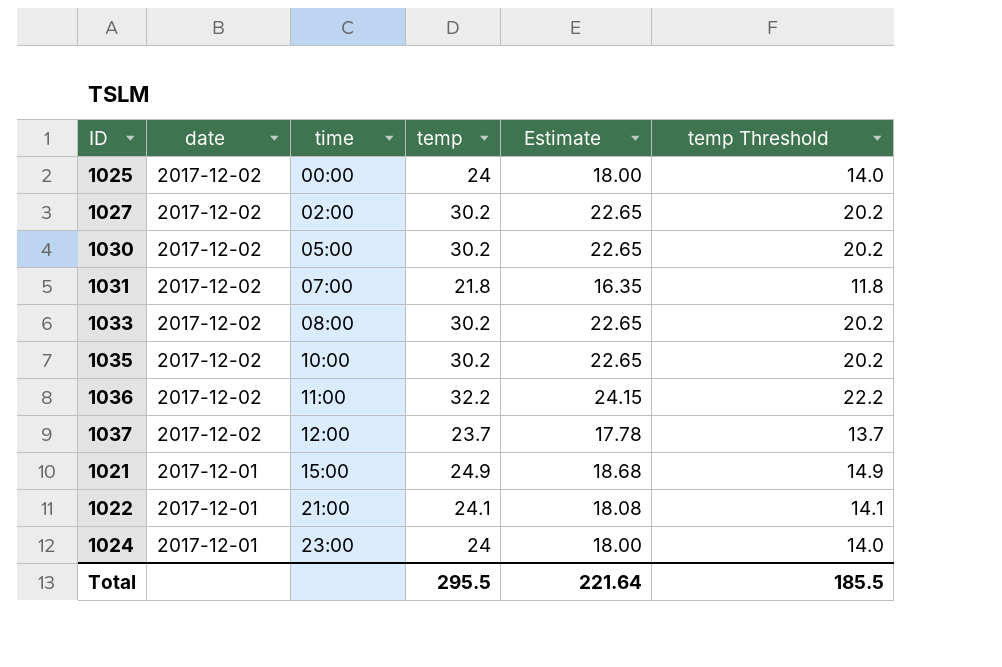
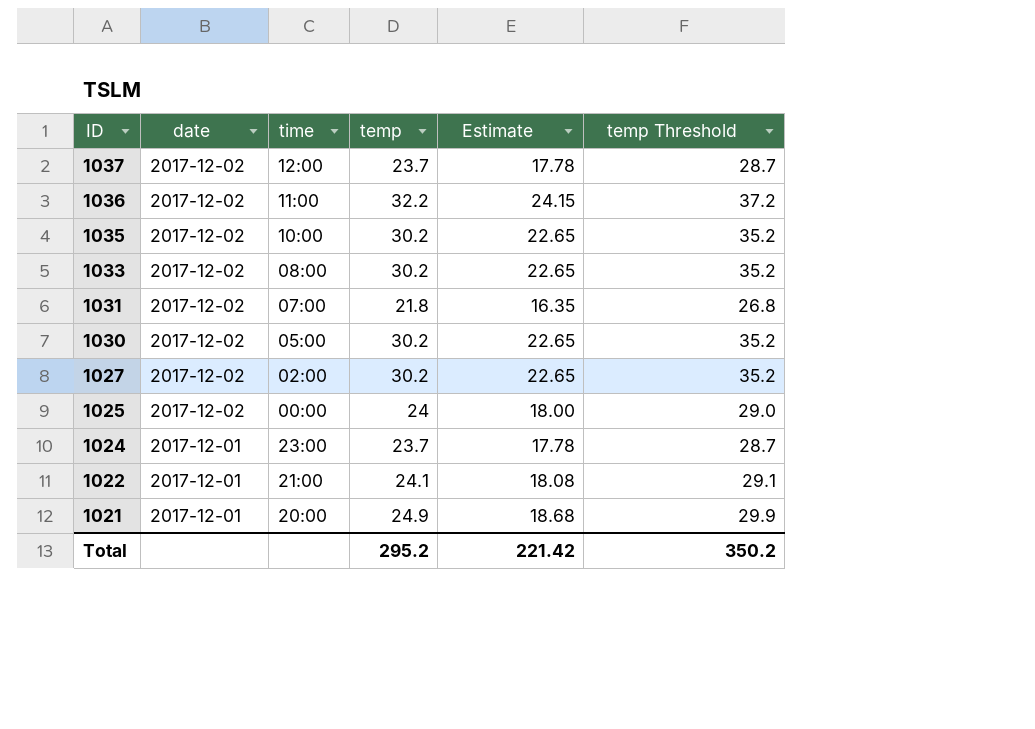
row order: date descending -> ID descending
column temp Threshold | formula: [temp] - 10 -> [temp] + 5
1024 | temp: 24 -> 23.7
1024 | Estimate: 18.00 -> 17.78
1021 | time: 15:00 -> 20:00
Total | temp: 295.5 -> 295.2
Total | Estimate: 221.64 -> 221.42
Total | temp Threshold: 185.5 -> 350.2

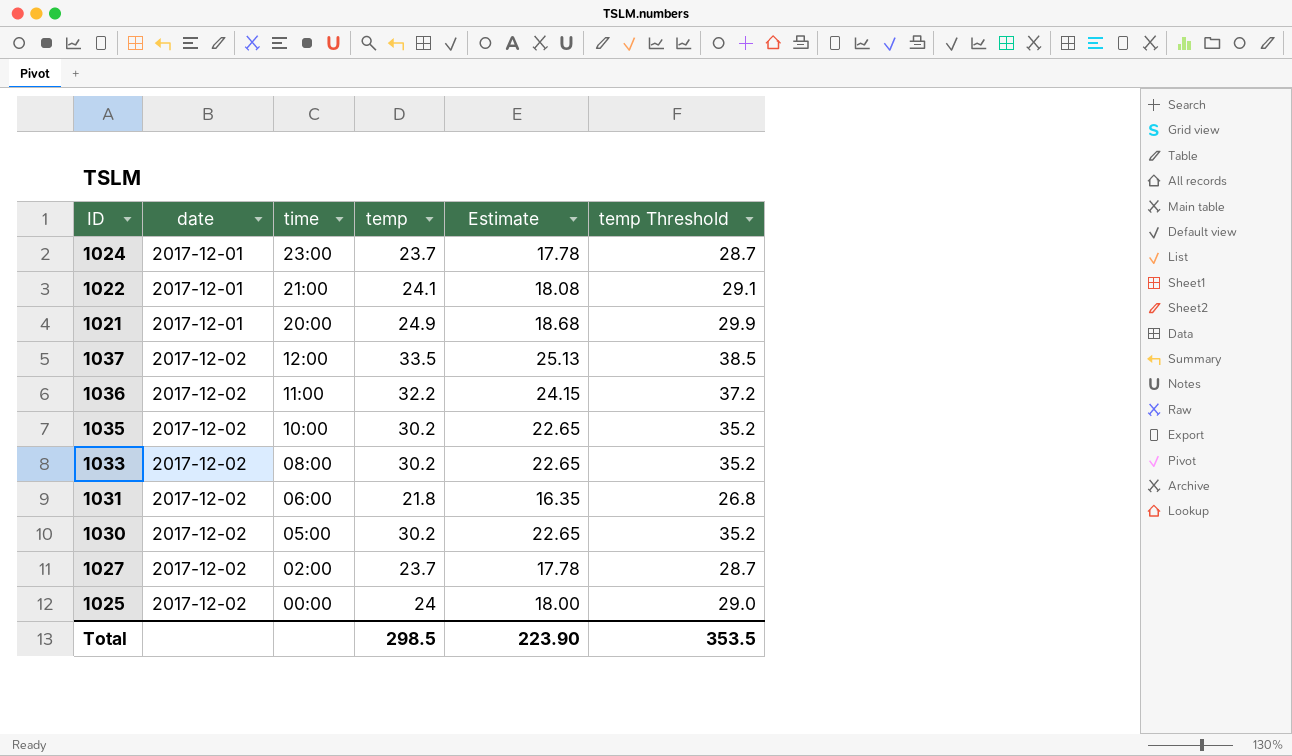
row order: ID descending -> date ascending
1037 | temp: 23.7 -> 33.5
1037 | Estimate: 17.78 -> 25.13
1037 | temp Threshold: 28.7 -> 38.5
1031 | time: 07:00 -> 06:00
1027 | temp: 30.2 -> 23.7
1027 | Estimate: 22.65 -> 17.78
1027 | temp Threshold: 35.2 -> 28.7
Total | temp: 295.2 -> 298.5
Total | Estimate: 221.42 -> 223.90
Total | temp Threshold: 350.2 -> 353.5

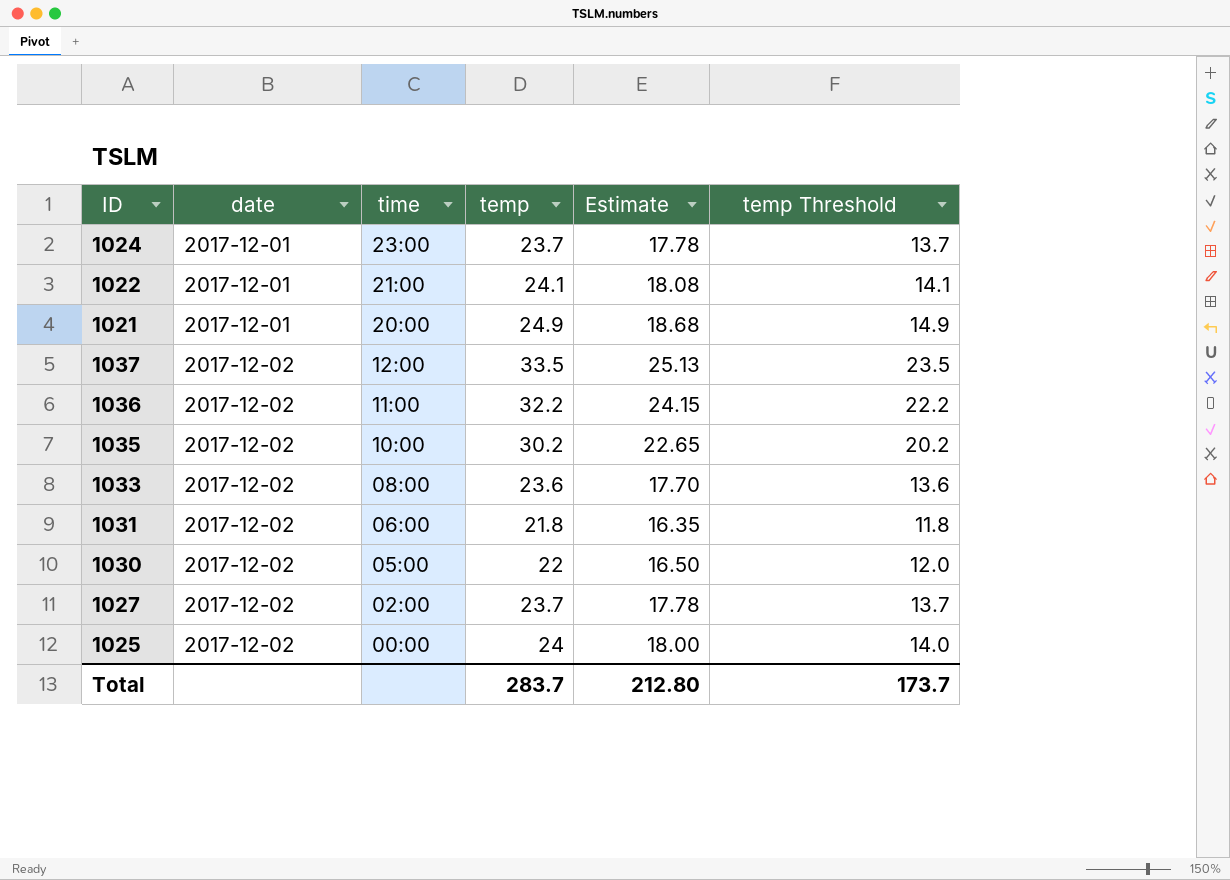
column temp Threshold | formula: [temp] + 5 -> [temp] - 10
1033 | temp: 30.2 -> 23.6
1033 | Estimate: 22.65 -> 17.70
1030 | temp: 30.2 -> 22
1030 | Estimate: 22.65 -> 16.50
Total | temp: 298.5 -> 283.7
Total | Estimate: 223.90 -> 212.80
Total | temp Threshold: 353.5 -> 173.7

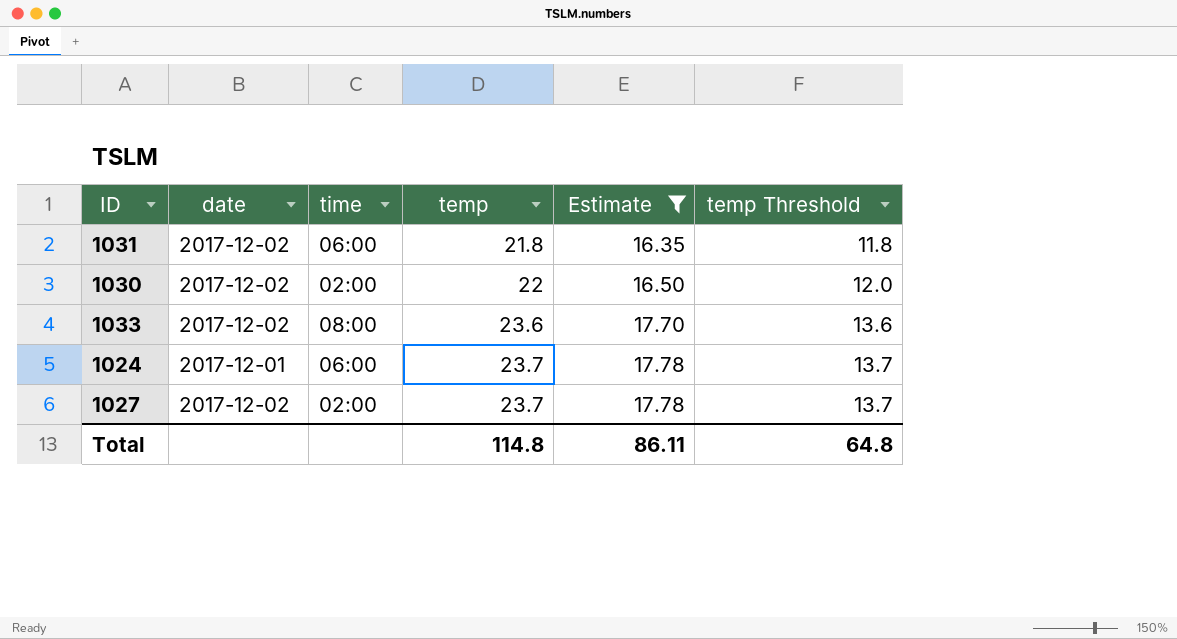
filter: none -> Estimate <= 17.78
row order: date ascending -> temp ascending
1030 | time: 05:00 -> 02:00
1024 | time: 23:00 -> 06:00
Total | temp: 283.7 -> 114.8
Total | Estimate: 212.80 -> 86.11
Total | temp Threshold: 173.7 -> 64.8

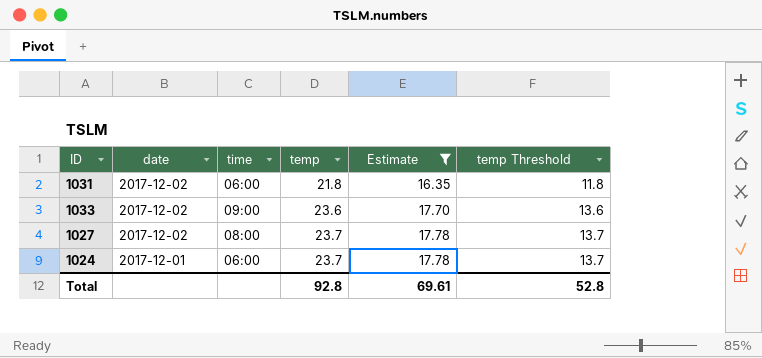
row order: temp ascending -> date descending
row 1030: 2017-12-02 | 02:00 | 22 | 16.50 | 12.0 -> none
1033 | time: 08:00 -> 09:00
1027 | time: 02:00 -> 08:00
Total | temp: 114.8 -> 92.8
Total | Estimate: 86.11 -> 69.61
Total | temp Threshold: 64.8 -> 52.8

